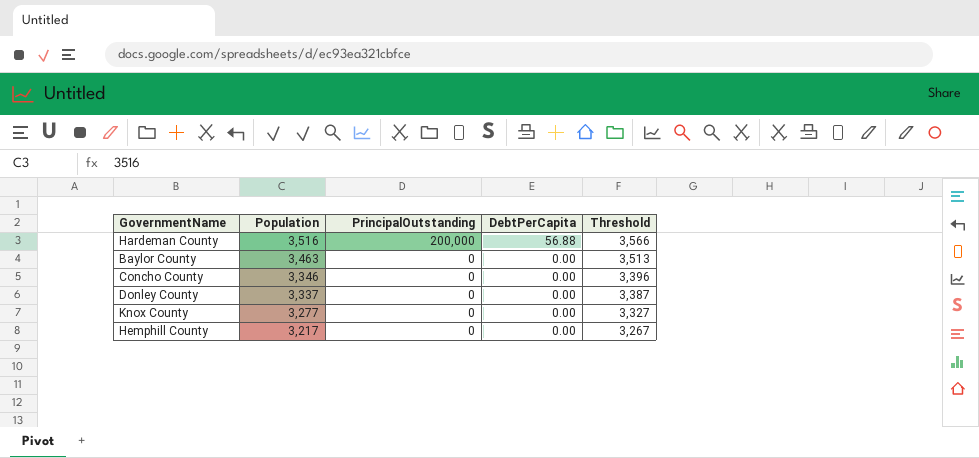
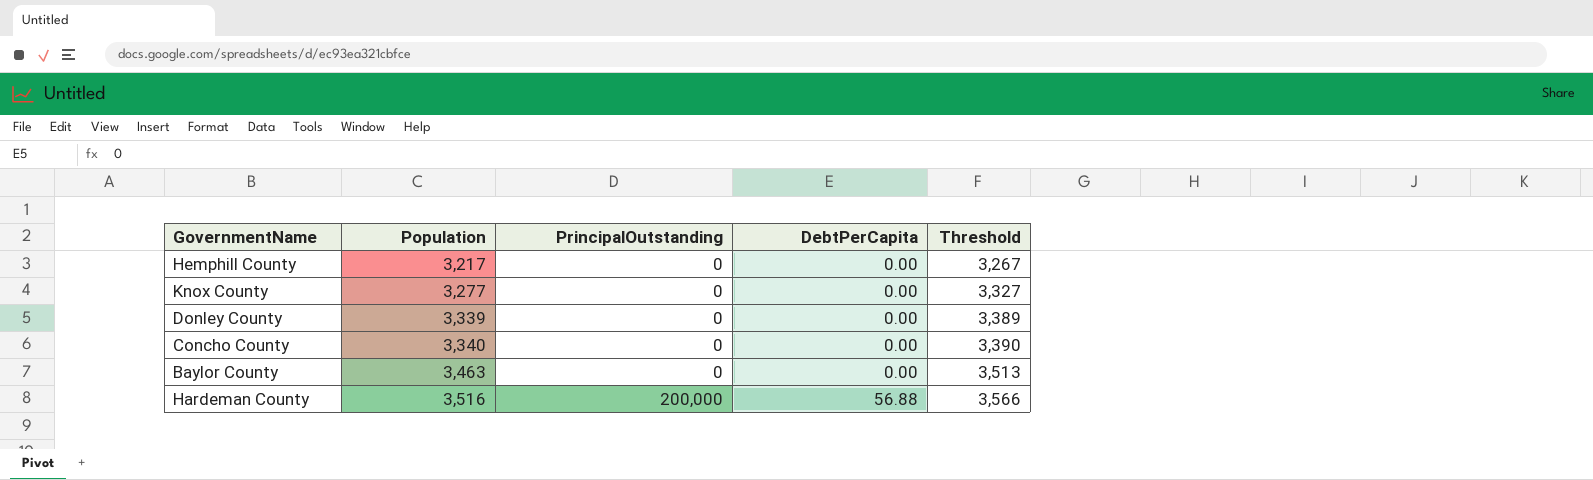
row order: Population descending -> Population ascending
Donley County | Population: 3,337 -> 3,339
Donley County | Threshold: 3,387 -> 3,389
Concho County | Population: 3,346 -> 3,340
Concho County | Threshold: 3,396 -> 3,390

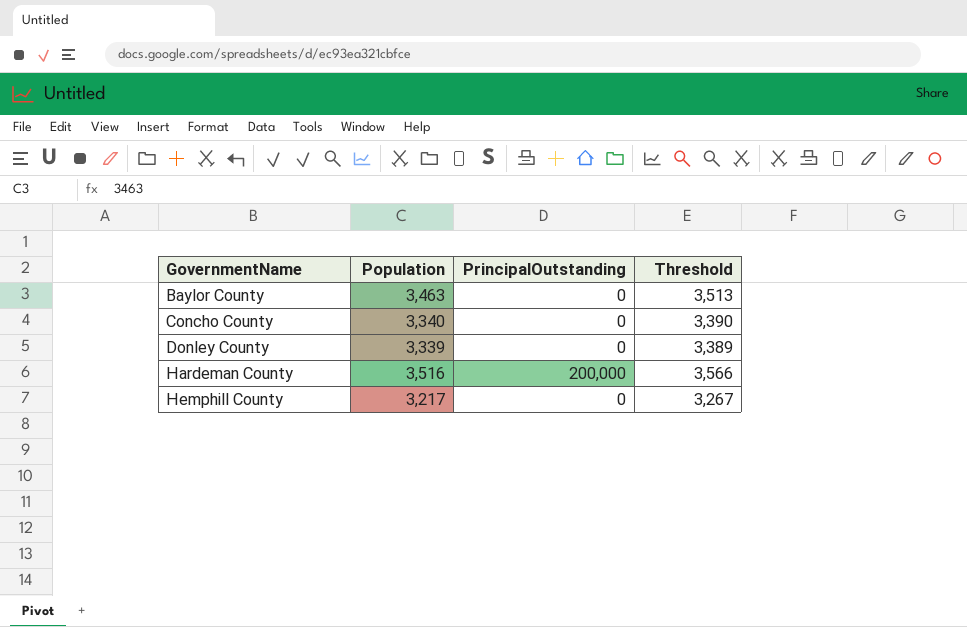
row order: Population ascending -> GovernmentName ascending
column DebtPerCapita | position: 4 -> none
row Knox County: 3,277 | 0 | 0.00 | 3,327 -> none

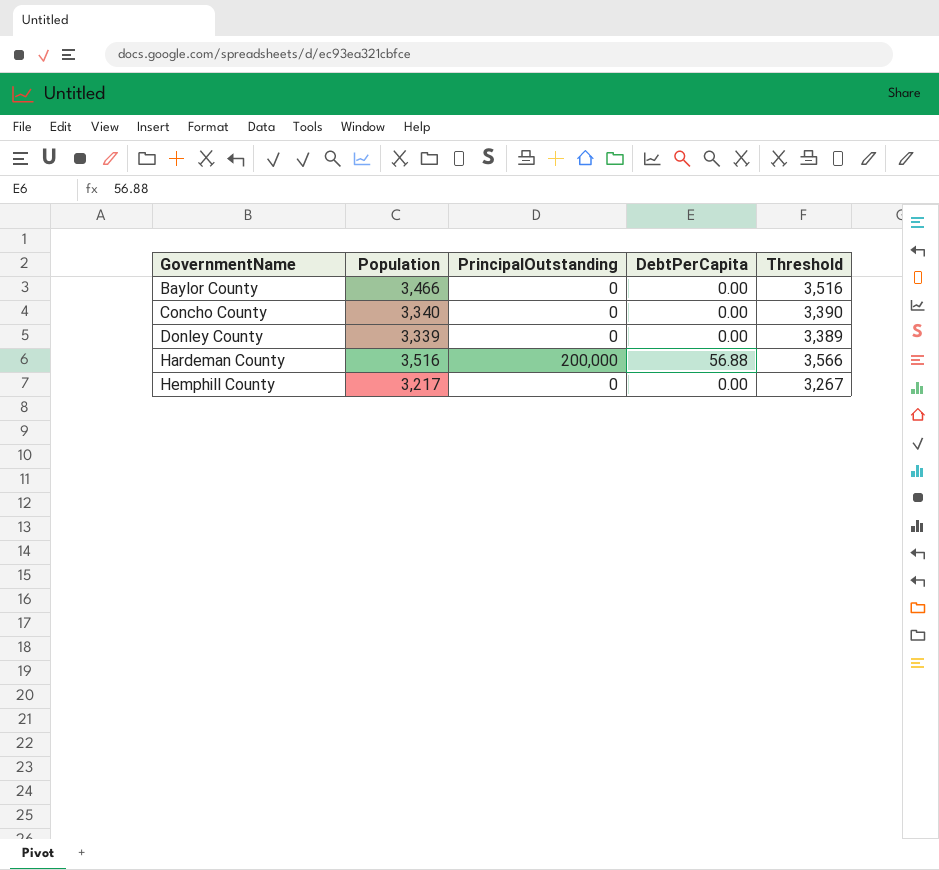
column DebtPerCapita | position: none -> 4
Baylor County | Population: 3,463 -> 3,466
Baylor County | Threshold: 3,513 -> 3,516

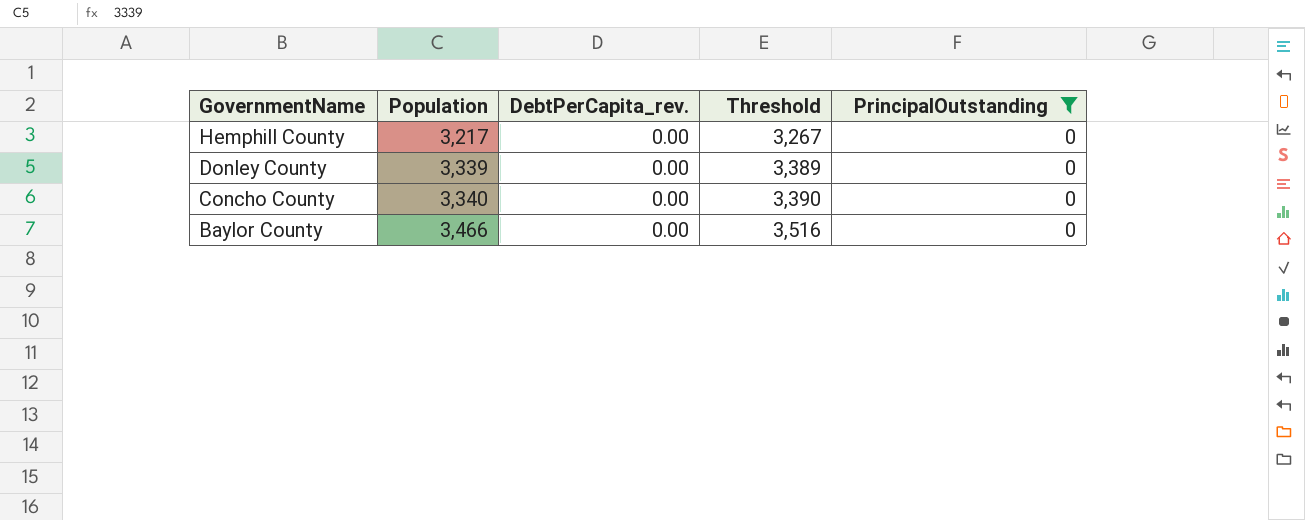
filter: none -> PrincipalOutstanding = 0
row order: GovernmentName ascending -> GovernmentName descending
column name: DebtPerCapita -> DebtPerCapita_rev.
column PrincipalOutstanding | position: 3 -> 5

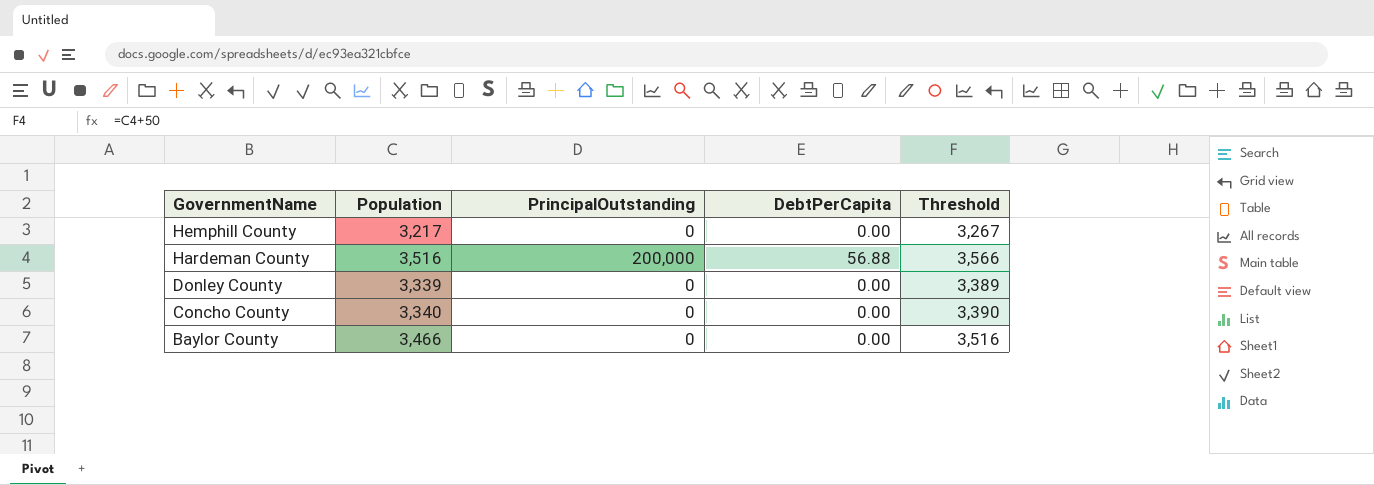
filter: PrincipalOutstanding = 0 -> none
column PrincipalOutstanding | position: 5 -> 3
column name: DebtPerCapita_rev. -> DebtPerCapita

